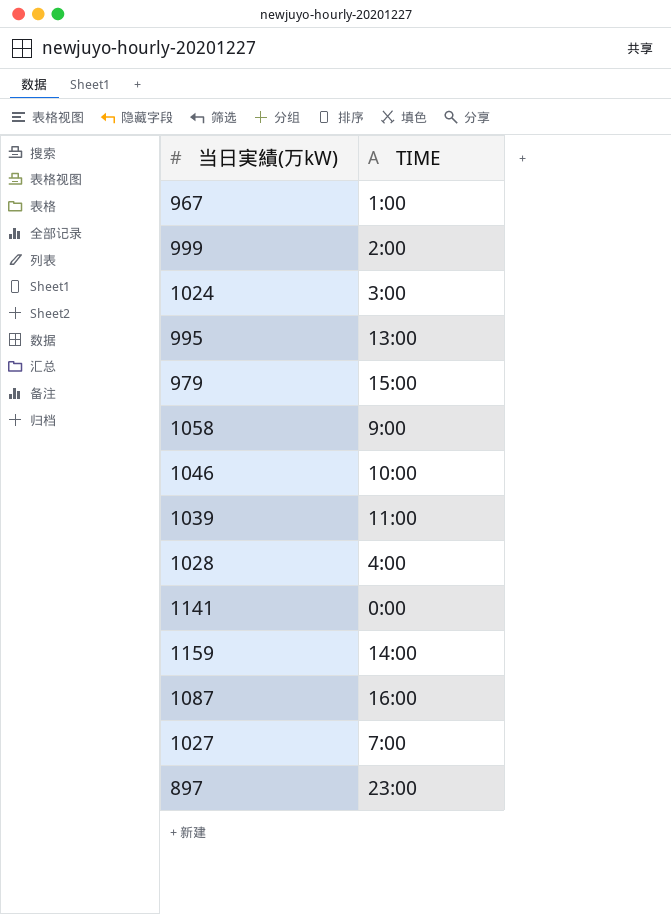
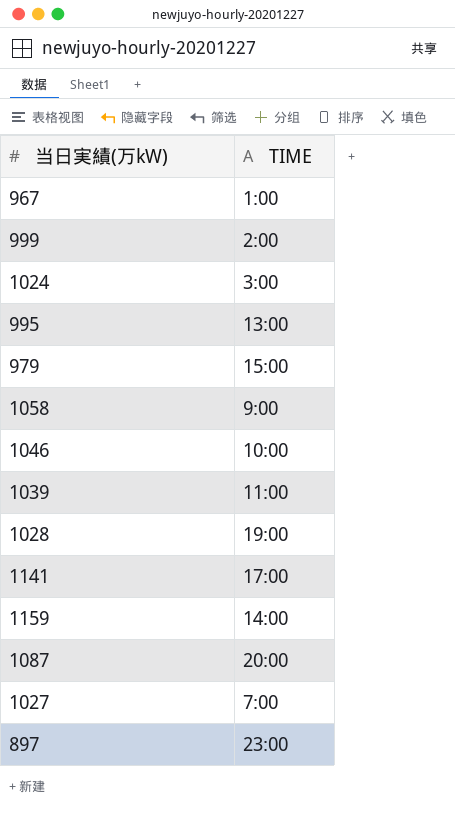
1028 | TIME: 4:00 -> 19:00
1141 | TIME: 0:00 -> 17:00
1087 | TIME: 16:00 -> 20:00

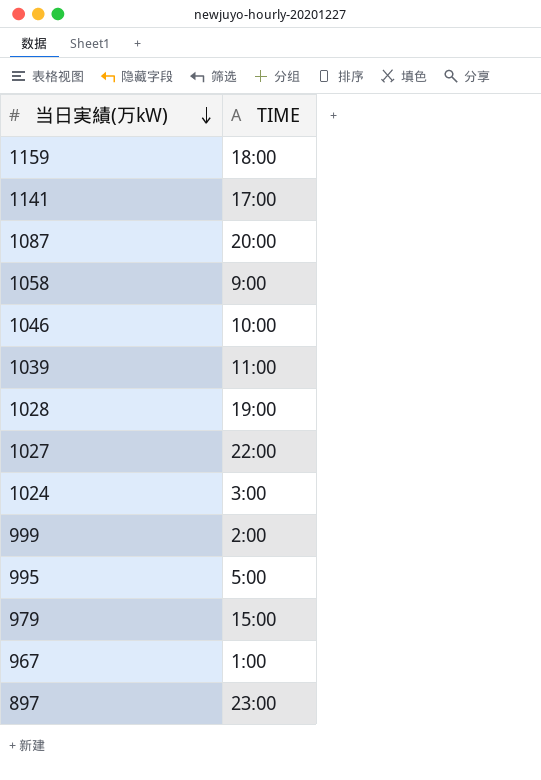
row order: none -> 当日実績(万kW) descending
1159 | TIME: 14:00 -> 18:00
1027 | TIME: 7:00 -> 22:00
995 | TIME: 13:00 -> 5:00

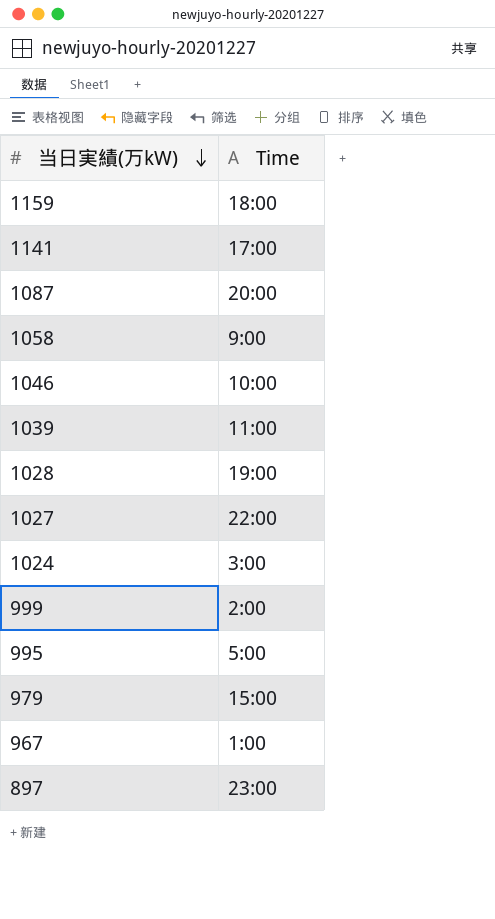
column name: TIME -> Time

